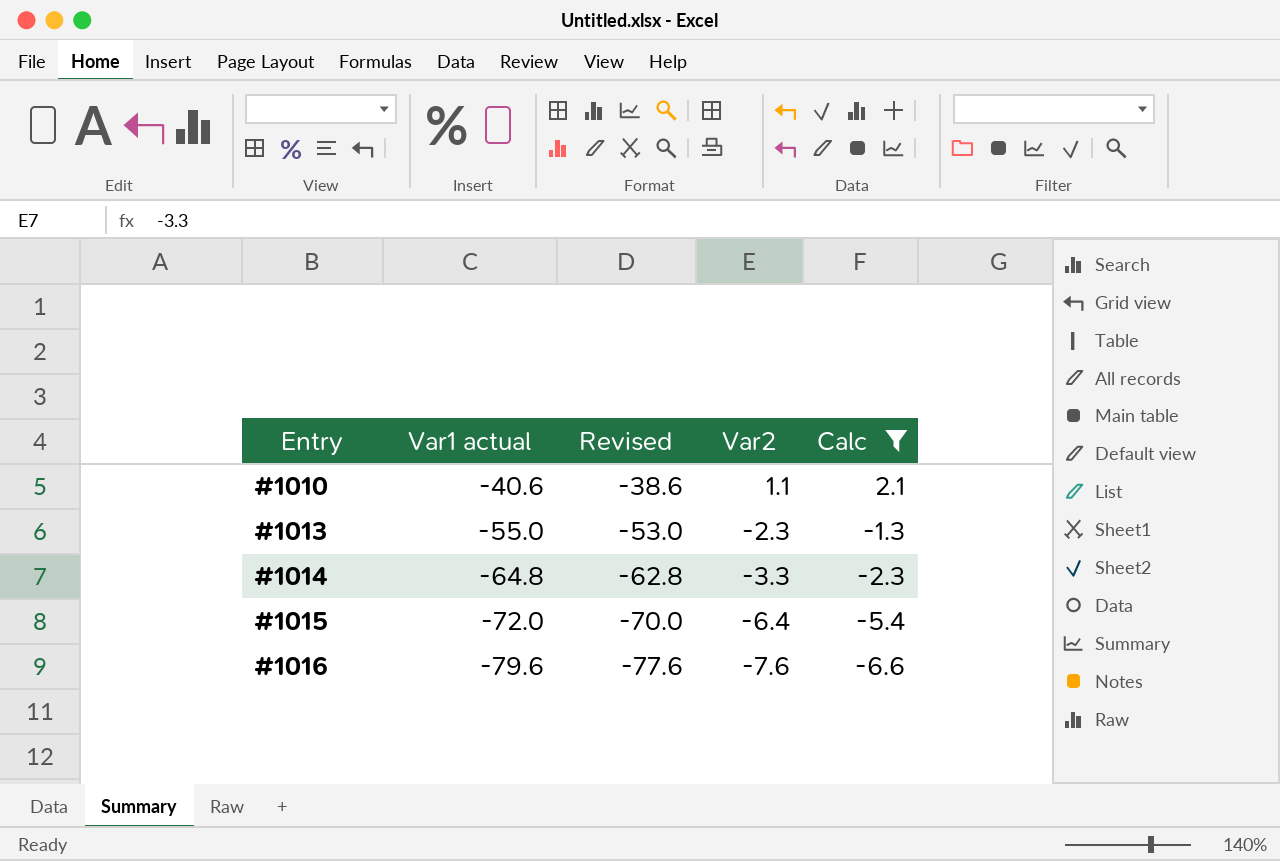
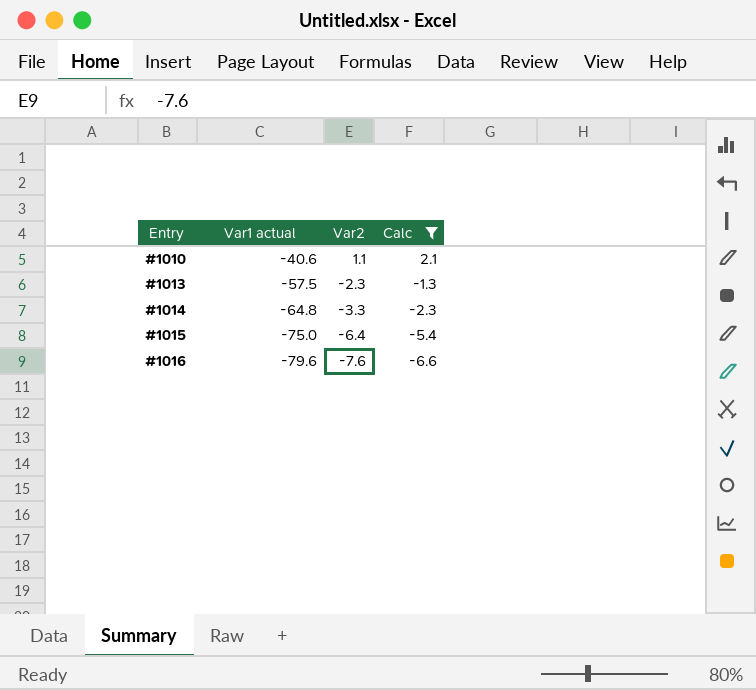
column Revised | formula: [Var1 actual] + 2 -> none
#1013 | Var1 actual: -55.0 -> -57.5
#1015 | Var1 actual: -72.0 -> -75.0

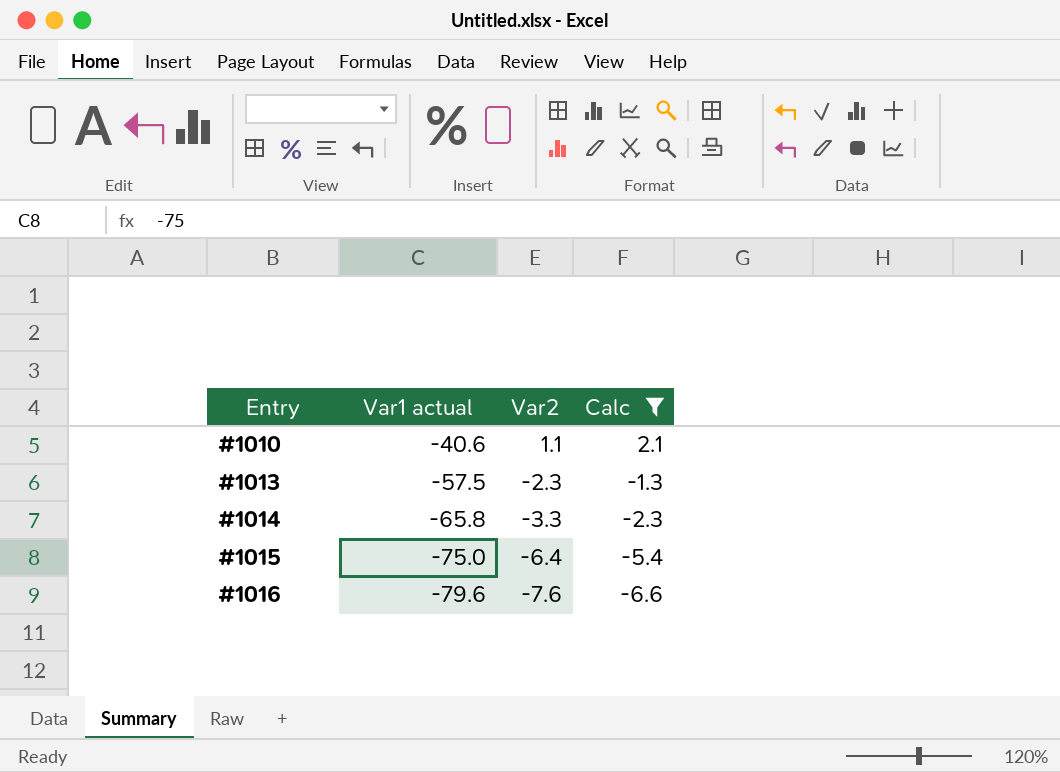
#1014 | Var1 actual: -64.8 -> -65.8

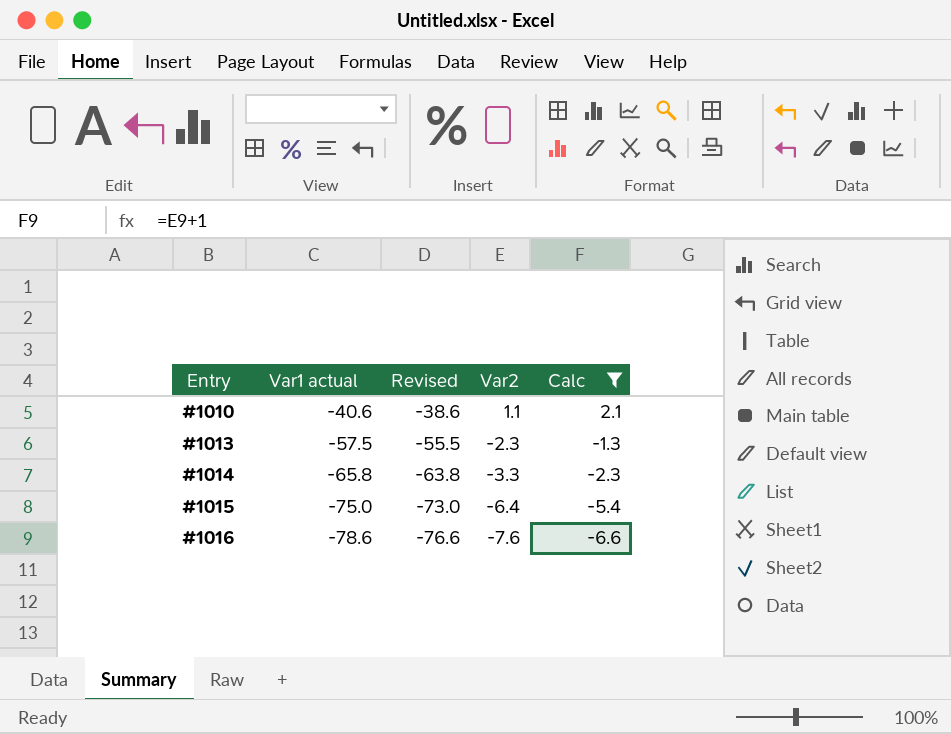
column Revised | formula: none -> [Var1 actual] + 2
#1016 | Var1 actual: -79.6 -> -78.6

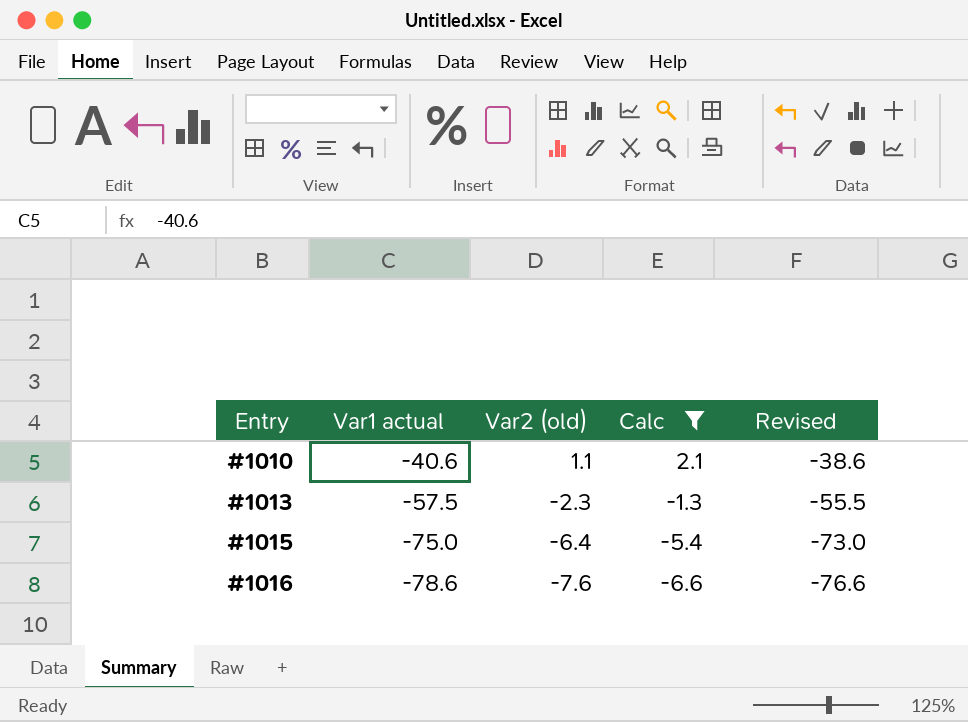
column name: Var2 -> Var2 (old)
column Revised | position: 3 -> 5
row #1014: -65.8 | -63.8 | -3.3 | -2.3 -> none

